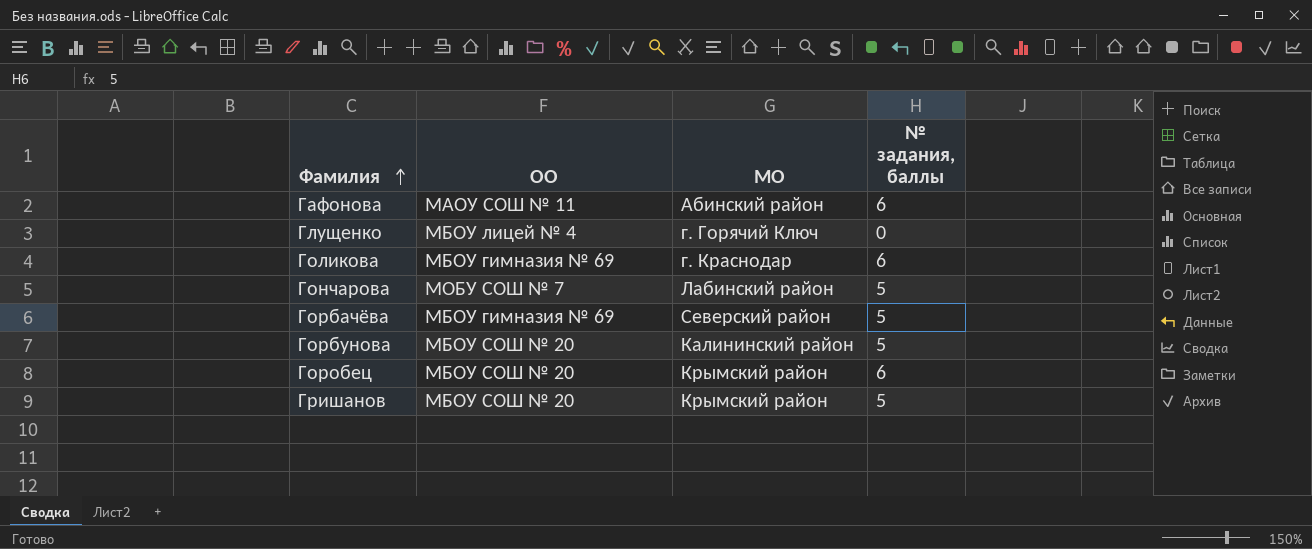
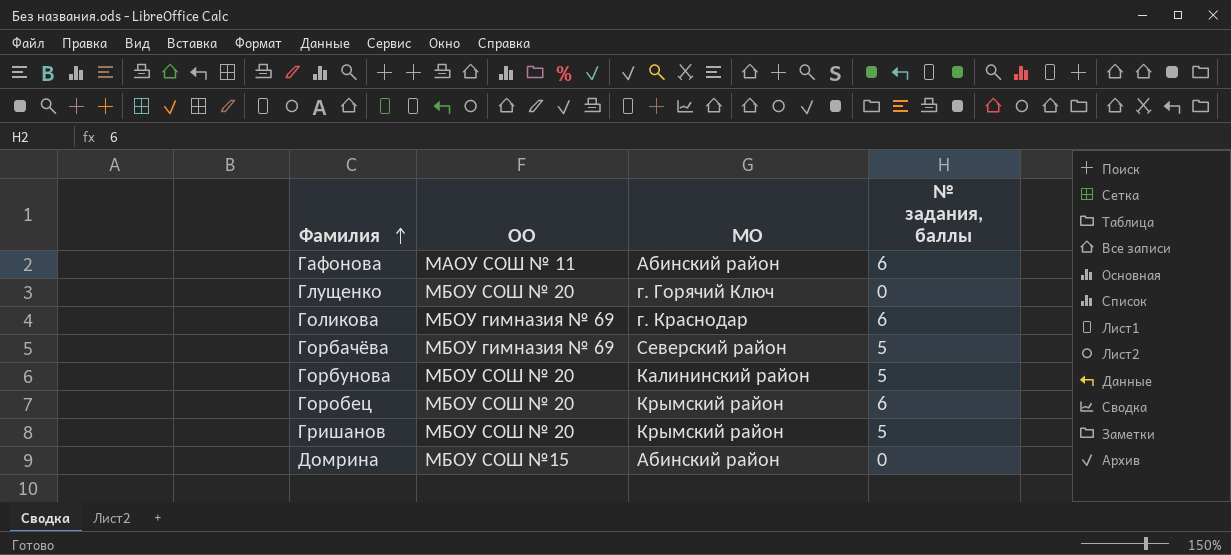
row Гончарова: МОБУ СОШ № 7 | Лабинский район | 5 -> none
Глущенко | ОО: МБОУ лицей № 4 -> МБОУ СОШ № 20
row Домрина: none -> МБОУ СОШ №15 | Абинский район | 0

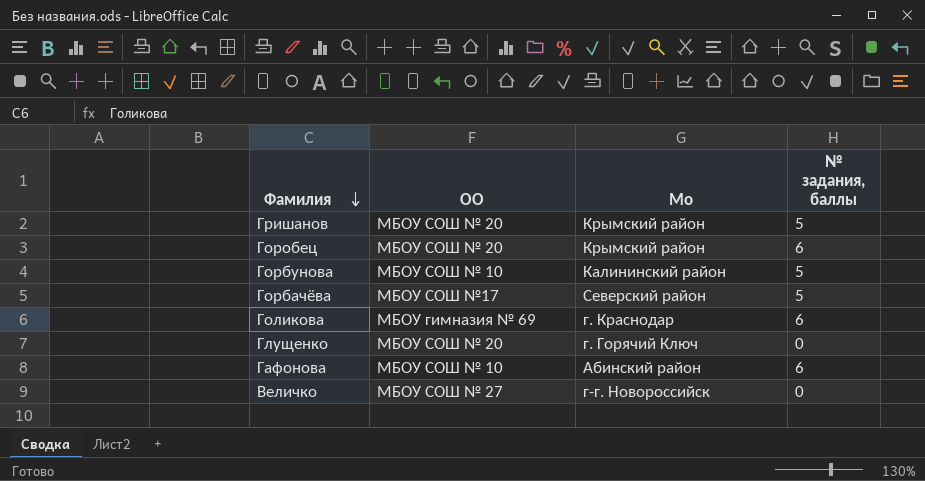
row order: Фамилия ascending -> Фамилия descending
column name: МО -> Мо
row Домрина: МБОУ СОШ №15 | Абинский район | 0 -> none
Горбунова | ОО: МБОУ СОШ № 20 -> МБОУ СОШ № 10
Горбачёва | ОО: МБОУ гимназия № 69 -> МБОУ СОШ №17
Гафонова | ОО: МАОУ СОШ № 11 -> МБОУ СОШ № 10
row Величко: none -> МБОУ СОШ № 27 | г-г. Новороссийск | 0

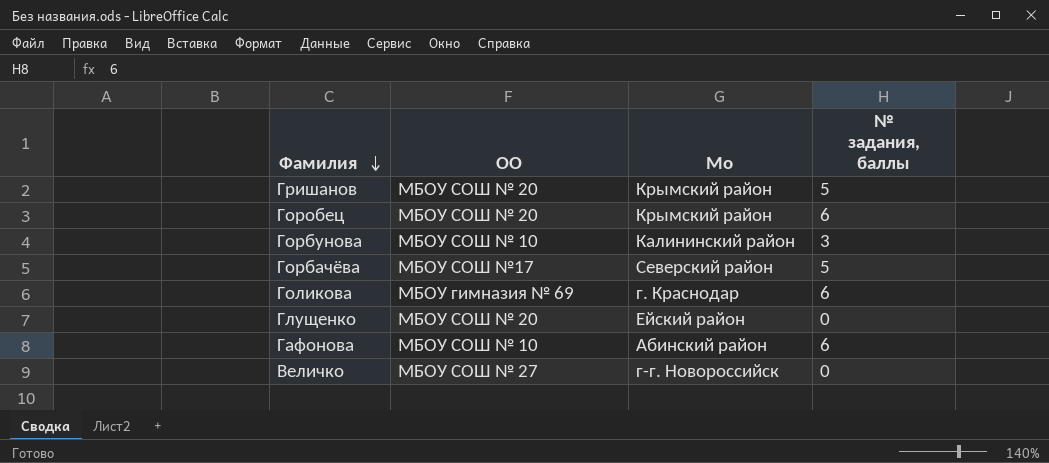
Горбунова | № задания, баллы: 5 -> 3
Глущенко | Мо: г. Горячий Ключ -> Ейский район

